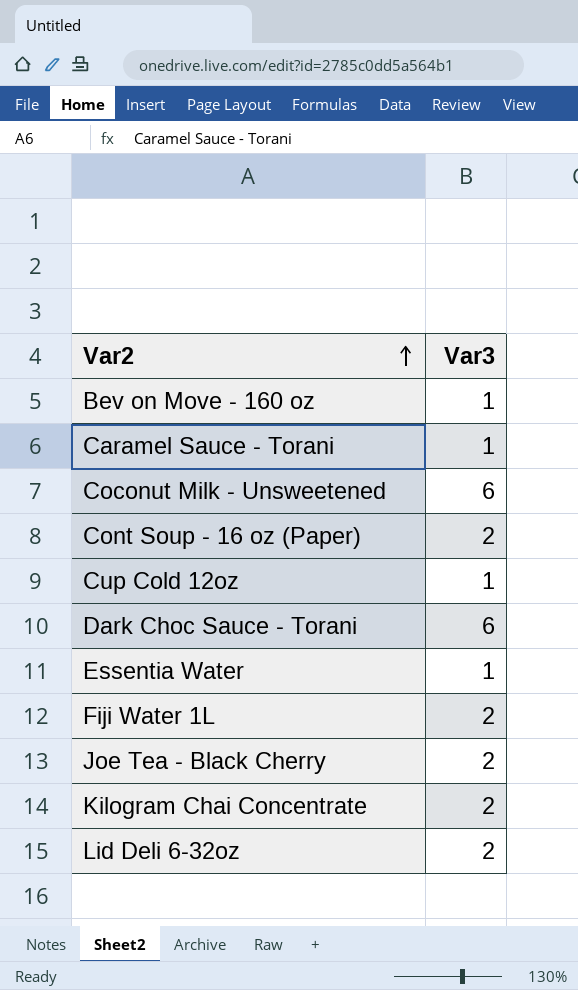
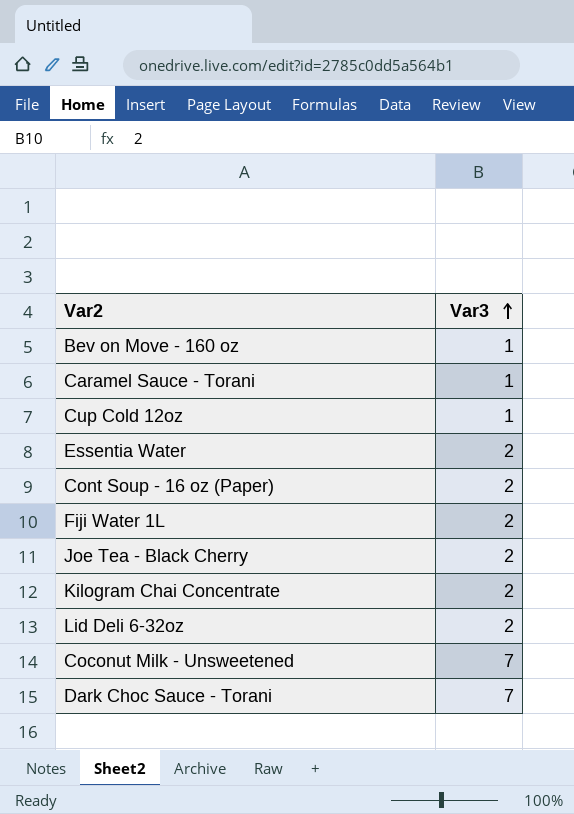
row order: Var2 ascending -> Var3 ascending
Essentia Water | Var3: 1 -> 2
Coconut Milk - Unsweetened | Var3: 6 -> 7
Dark Choc Sauce - Torani | Var3: 6 -> 7

